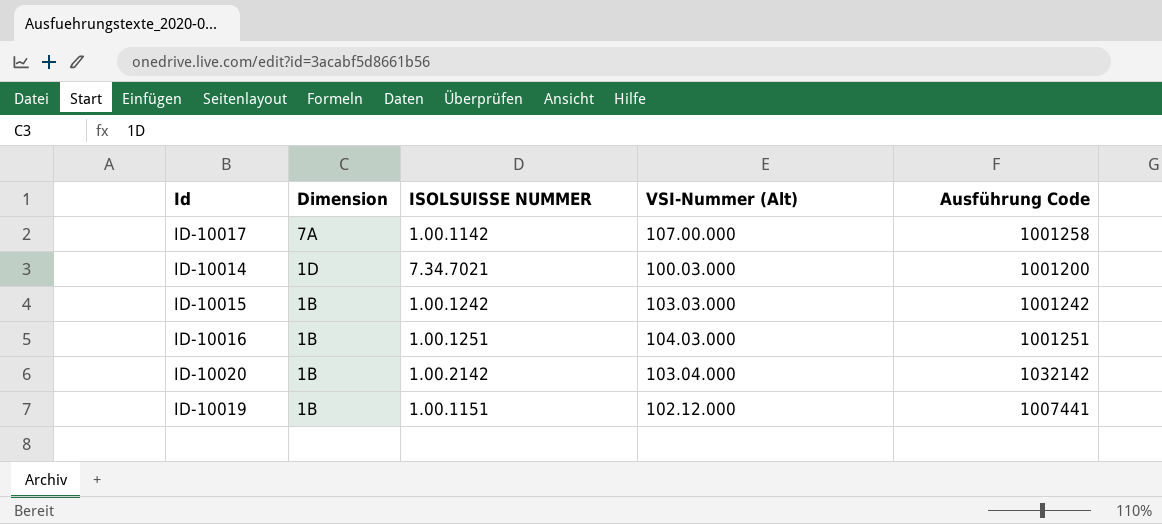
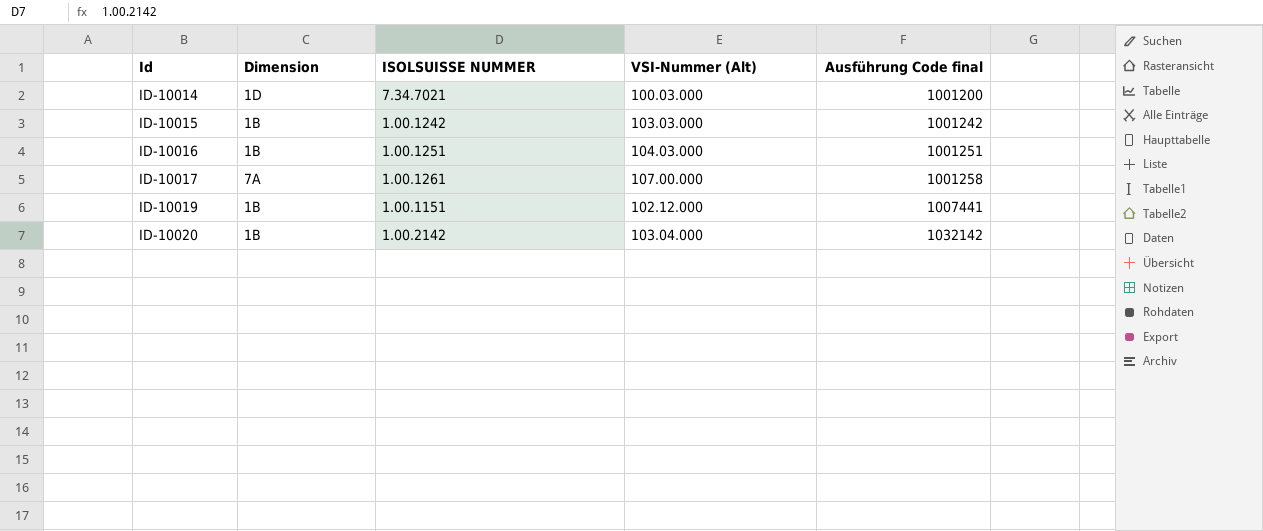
row order: Dimension descending -> Id ascending
column name: Ausführung Code -> Ausführung Code final
ID-10017 | ISOLSUISSE NUMMER: 1.00.1142 -> 1.00.1261

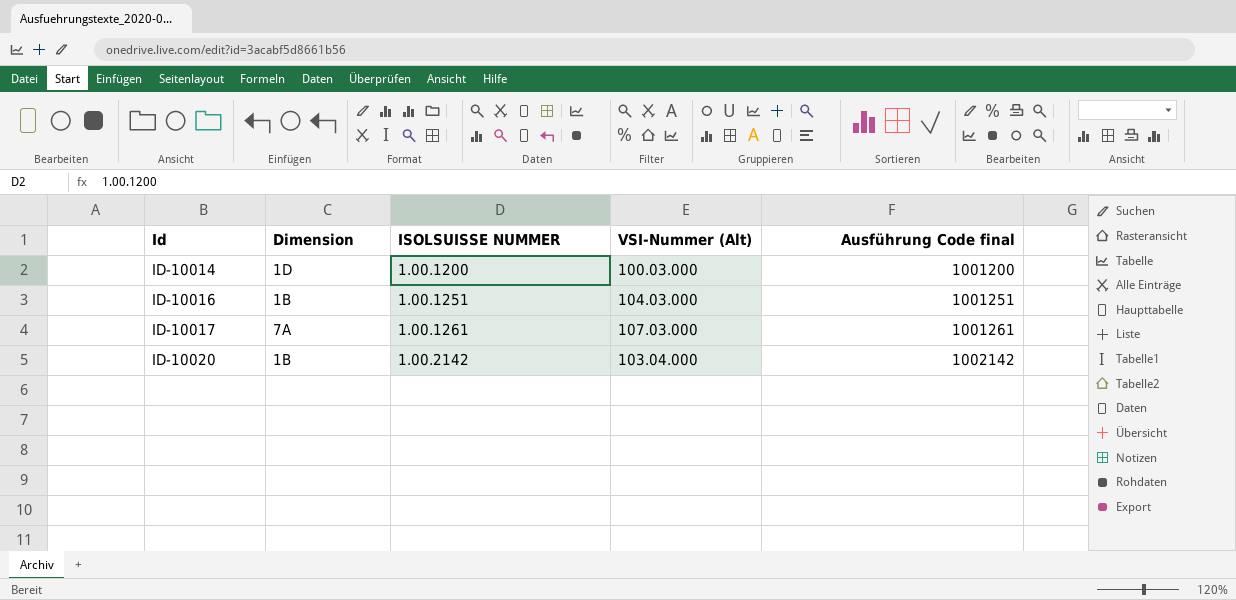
row ID-10015: 1B | 1.00.1242 | 103.03.000 | 1001242 -> none
row ID-10019: 1B | 1.00.1151 | 102.12.000 | 1007441 -> none
ID-10014 | ISOLSUISSE NUMMER: 7.34.7021 -> 1.00.1200
ID-10017 | VSI-Nummer (Alt): 107.00.000 -> 107.03.000
ID-10017 | Ausführung Code final: 1001258 -> 1001261
ID-10020 | Ausführung Code final: 1032142 -> 1002142

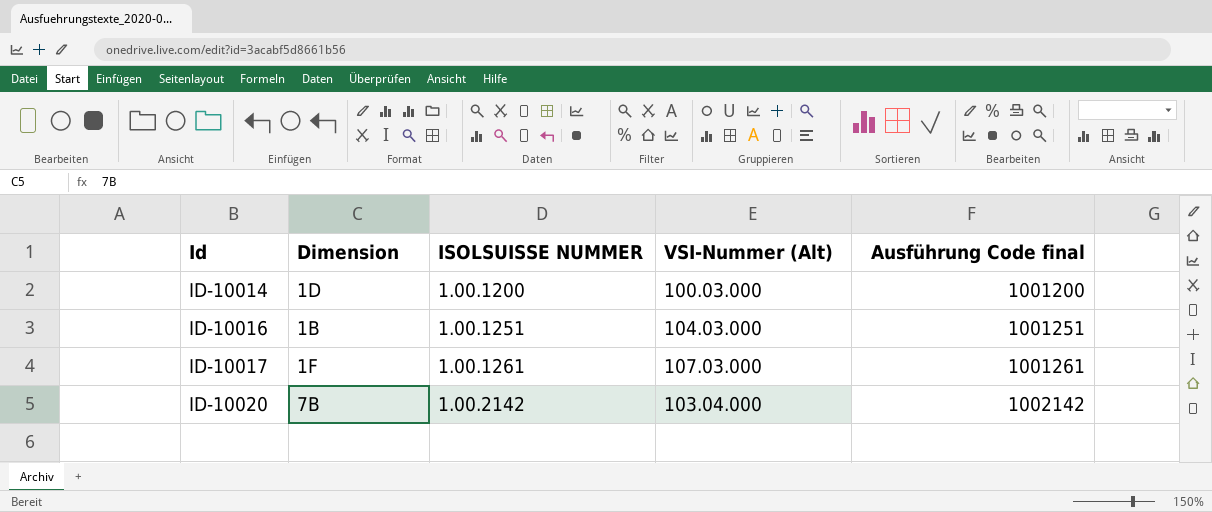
ID-10017 | Dimension: 7A -> 1F
ID-10020 | Dimension: 1B -> 7B

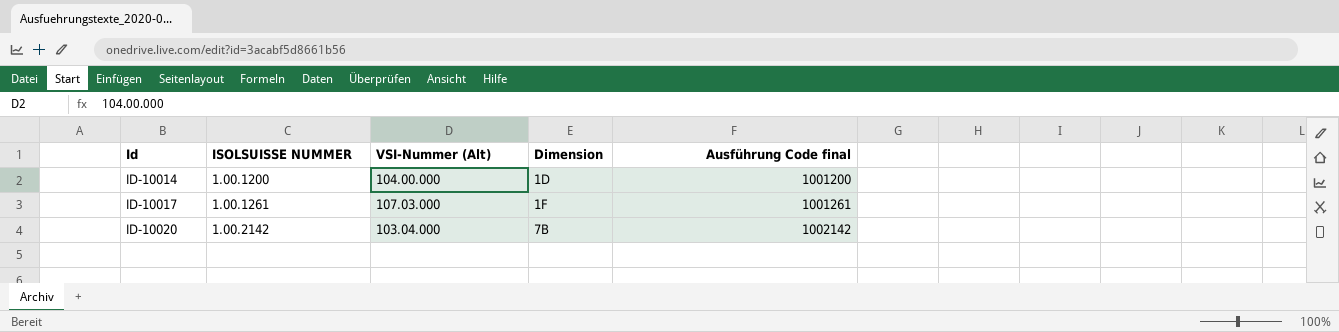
column Dimension | position: 2 -> 4
row ID-10016: 1B | 1.00.1251 | 104.03.000 | 1001251 -> none
ID-10014 | VSI-Nummer (Alt): 100.03.000 -> 104.00.000

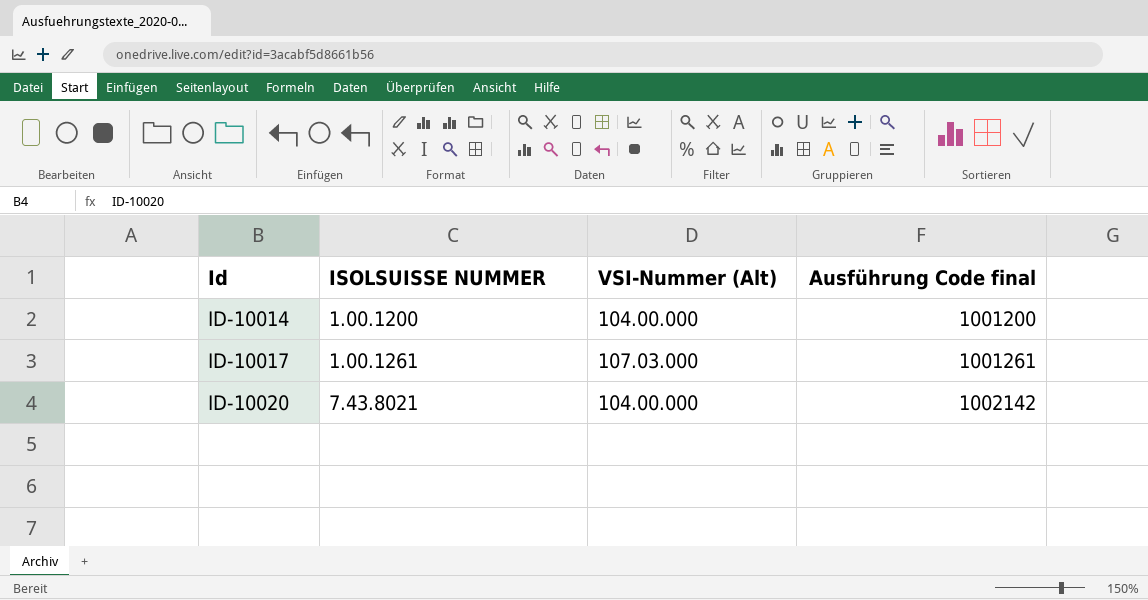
column Dimension | position: 4 -> none
ID-10020 | ISOLSUISSE NUMMER: 1.00.2142 -> 7.43.8021
ID-10020 | VSI-Nummer (Alt): 103.04.000 -> 104.00.000

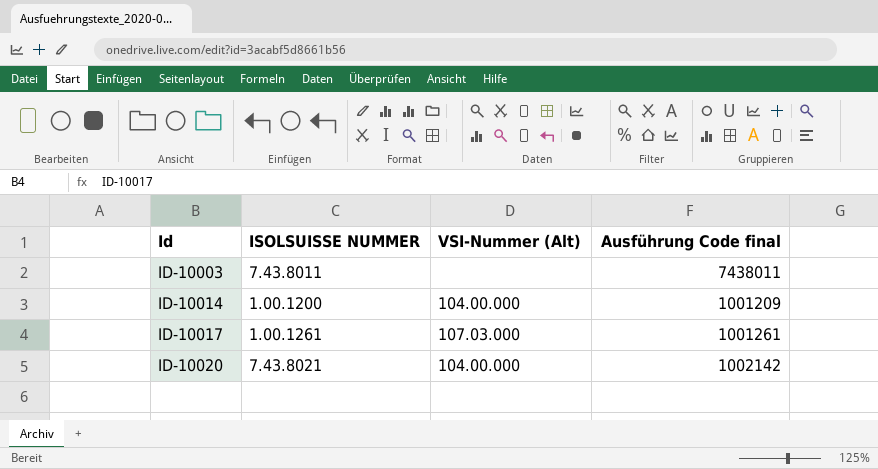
row ID-10003: none -> 7.43.8011 | none | 7438011
ID-10014 | Ausführung Code final: 1001200 -> 1001209

